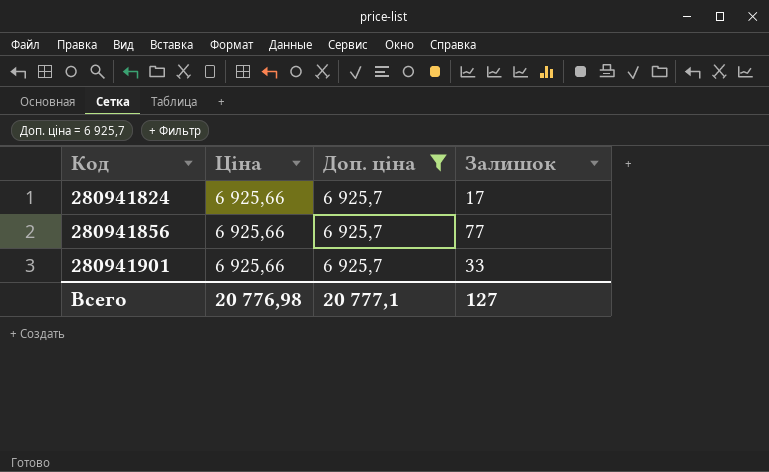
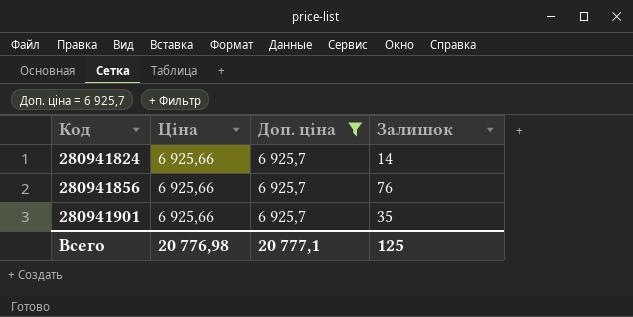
280941824 | Залишок: 17 -> 14
280941856 | Залишок: 77 -> 76
280941901 | Залишок: 33 -> 35
Всего | Залишок: 127 -> 125

